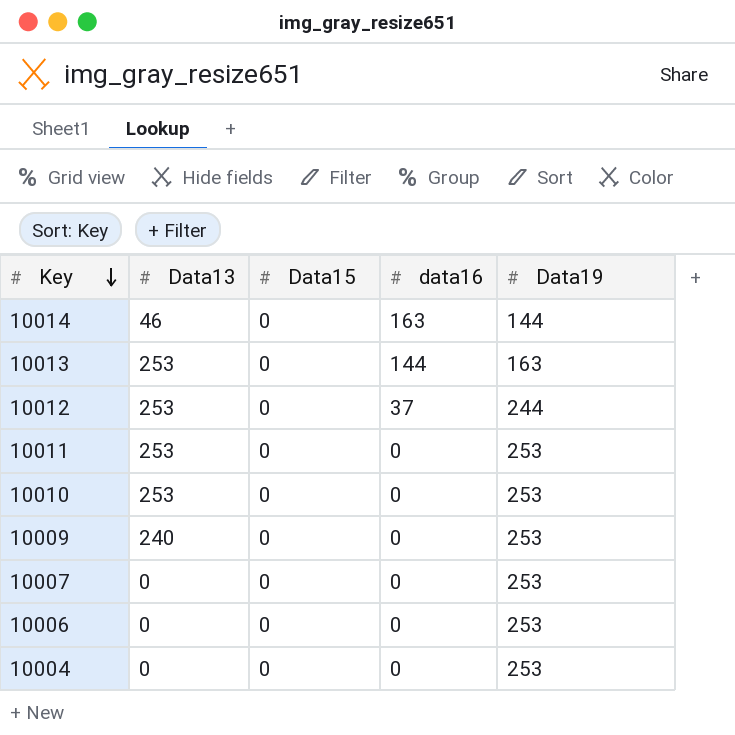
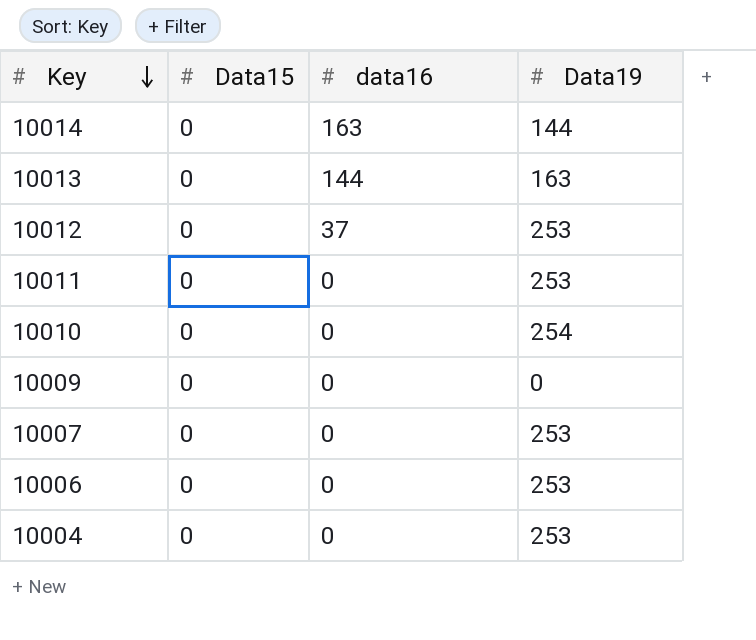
column Data13 | position: 2 -> none
10012 | Data19: 244 -> 253
10010 | Data19: 253 -> 254
10009 | Data19: 253 -> 0

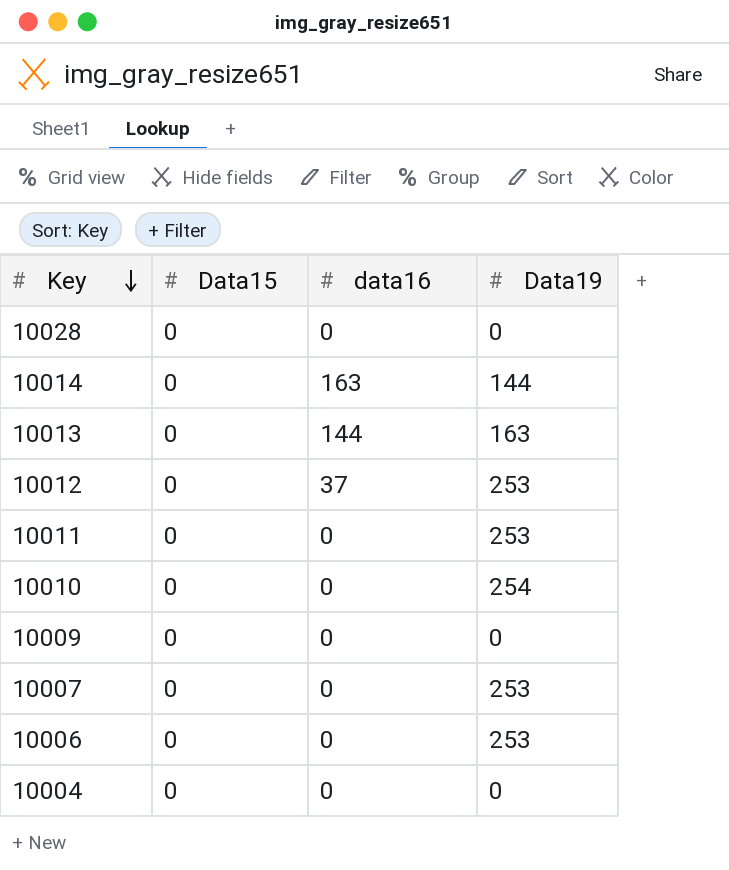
row 10028: none -> 0 | 0 | 0
10004 | Data19: 253 -> 0

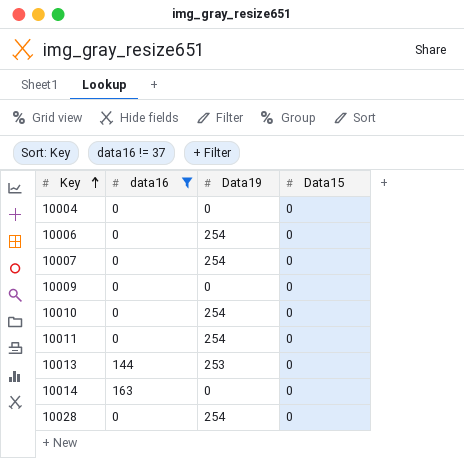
filter: none -> data16 != 37
row order: Key descending -> Key ascending
column Data15 | position: 2 -> 4
10006 | Data19: 253 -> 254
10007 | Data19: 253 -> 254
10011 | Data19: 253 -> 254
10013 | Data19: 163 -> 253
10014 | Data19: 144 -> 0
10028 | Data19: 0 -> 254

